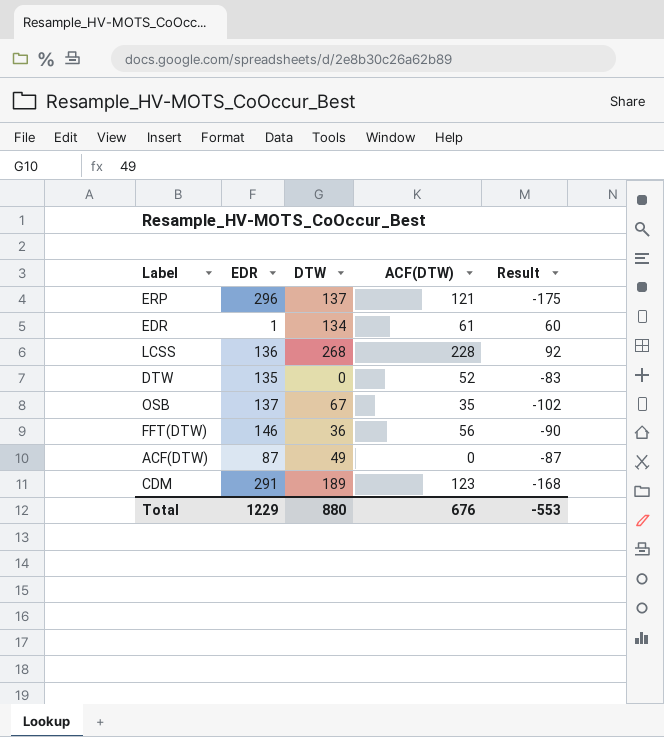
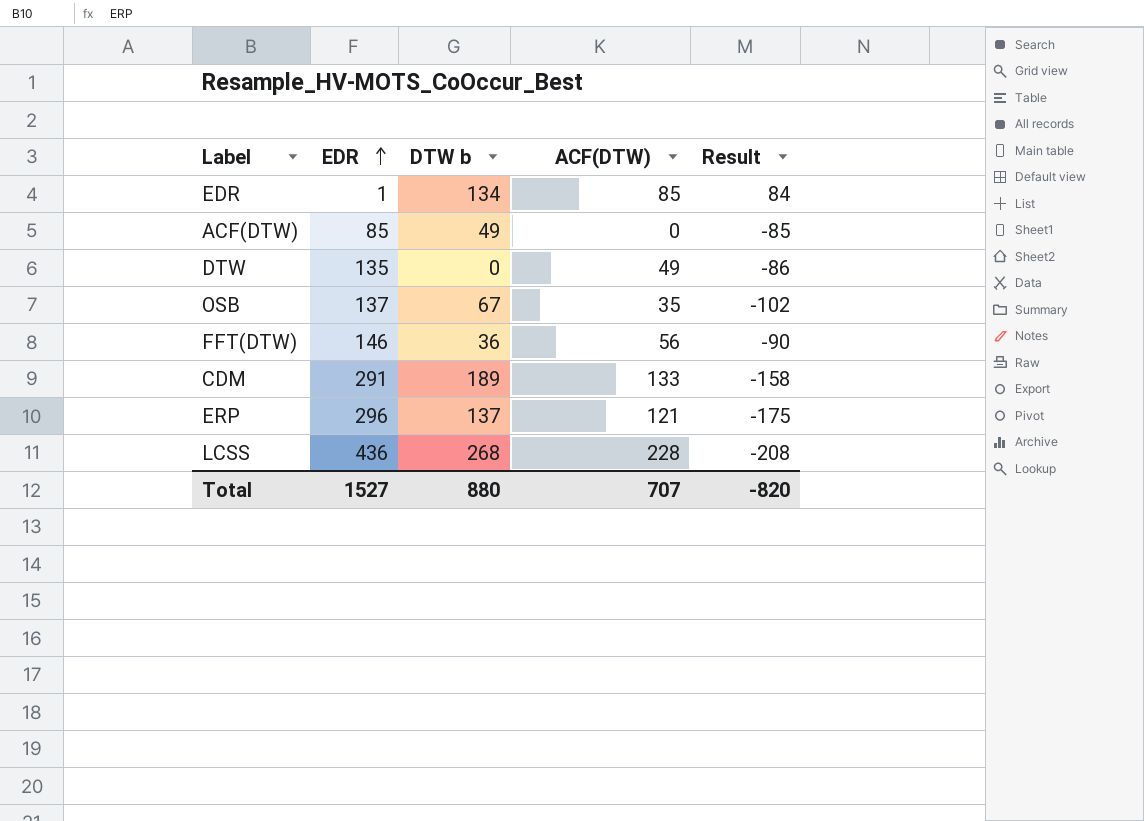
row order: none -> EDR ascending
column name: DTW -> DTW b
EDR | ACF(DTW): 61 -> 85
EDR | Result: 60 -> 84
ACF(DTW) | EDR: 87 -> 85
ACF(DTW) | Result: -87 -> -85
DTW | ACF(DTW): 52 -> 49
DTW | Result: -83 -> -86
CDM | ACF(DTW): 123 -> 133
CDM | Result: -168 -> -158
LCSS | EDR: 136 -> 436
LCSS | Result: 92 -> -208
Total | EDR: 1229 -> 1527
Total | ACF(DTW): 676 -> 707
Total | Result: -553 -> -820

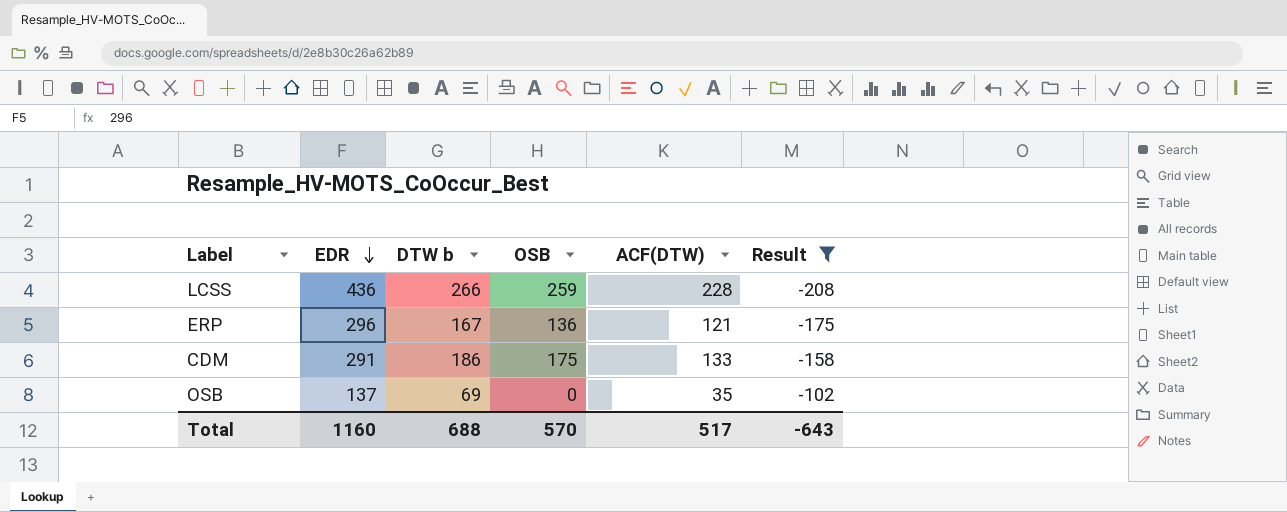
filter: none -> Result <= -102
row order: EDR ascending -> EDR descending
column OSB | position: none -> 4
LCSS | DTW b: 268 -> 266
ERP | DTW b: 137 -> 167
CDM | DTW b: 189 -> 186
OSB | DTW b: 67 -> 69
Total | EDR: 1527 -> 1160
Total | DTW b: 880 -> 688
Total | ACF(DTW): 707 -> 517
Total | Result: -820 -> -643

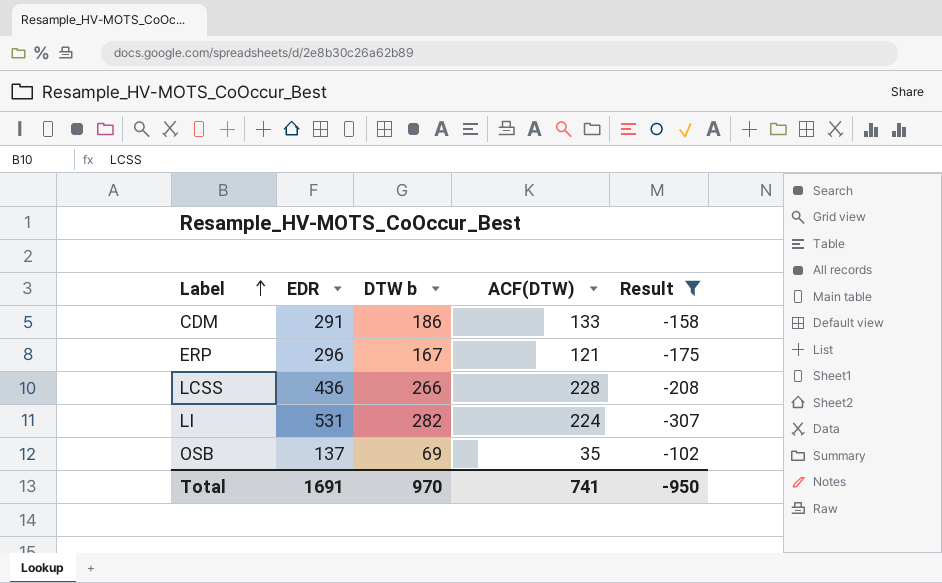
row order: EDR descending -> Label ascending
column OSB | position: 4 -> none
row LI: none -> 531 | 282 | 224 | -307
Total | EDR: 1160 -> 1691
Total | DTW b: 688 -> 970
Total | ACF(DTW): 517 -> 741
Total | Result: -643 -> -950

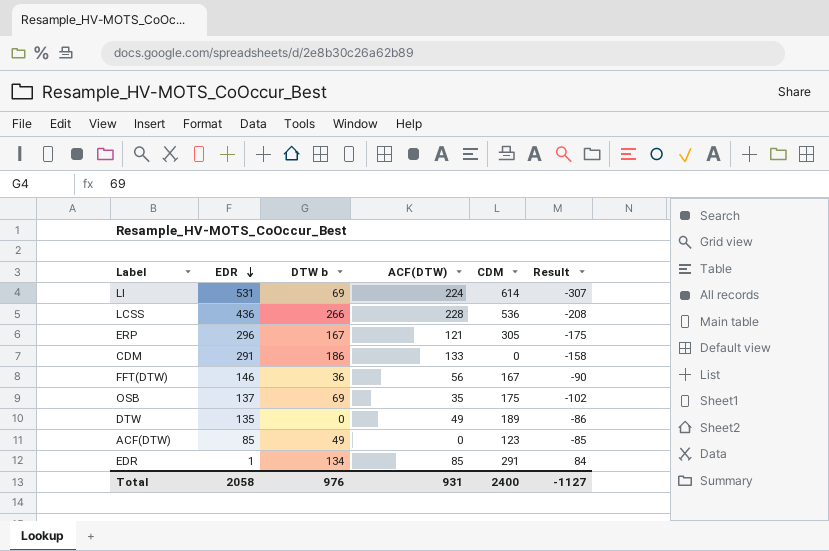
filter: Result <= -102 -> none
row order: Label ascending -> EDR descending
column CDM | position: none -> 5
LI | DTW b: 282 -> 69
Total | EDR: 1691 -> 2058
Total | DTW b: 970 -> 976
Total | ACF(DTW): 741 -> 931
Total | Result: -950 -> -1127

